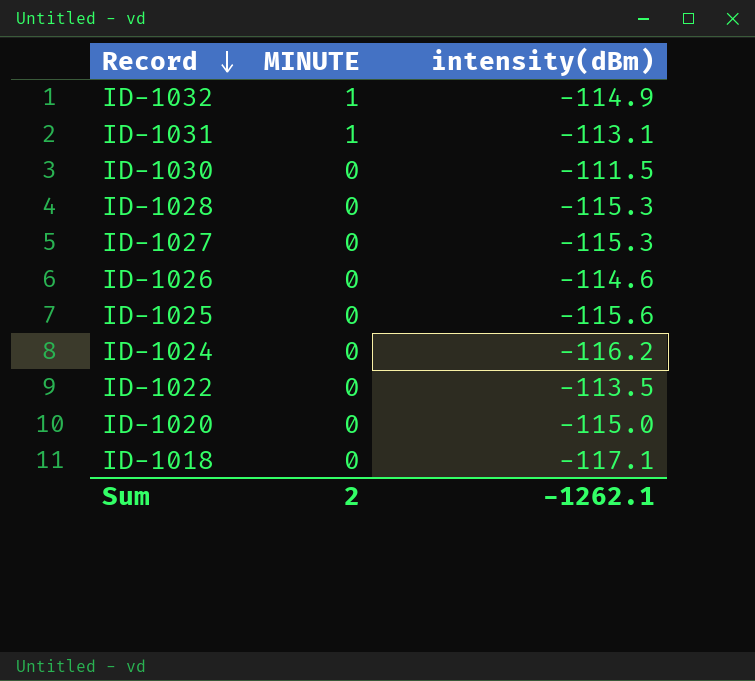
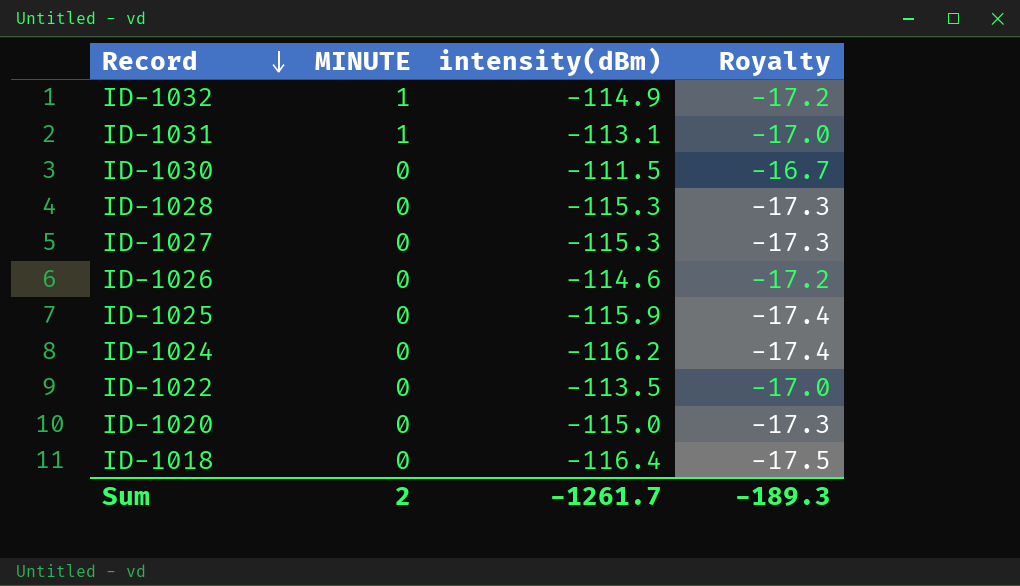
column Royalty | formula: none -> [intensity(dBm)] * 0.15
ID-1025 | intensity(dBm): -115.6 -> -115.9
ID-1018 | intensity(dBm): -117.1 -> -116.4
Sum | intensity(dBm): -1262.1 -> -1261.7

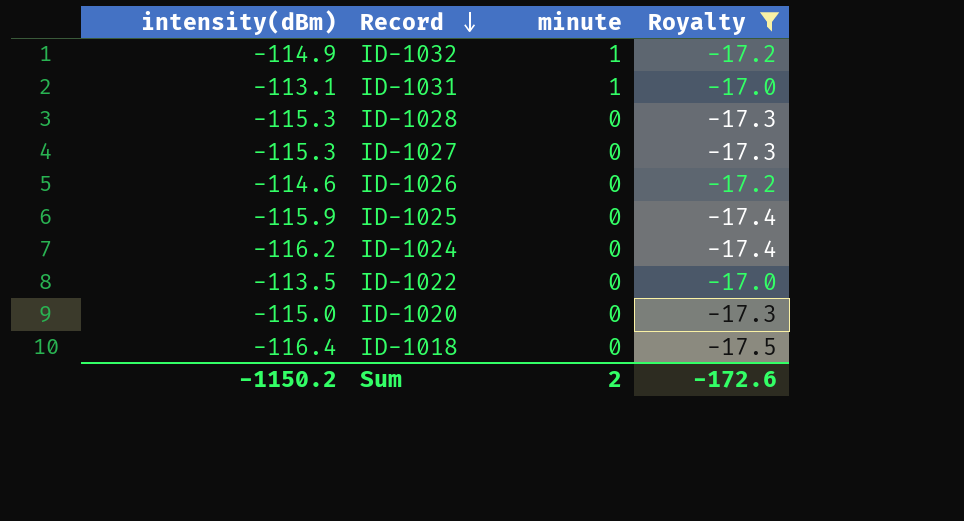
filter: none -> Royalty != -16.7
column intensity(dBm) | position: 3 -> 1
column name: MINUTE -> minute
Sum | intensity(dBm): -1261.7 -> -1150.2
Sum | Royalty: -189.3 -> -172.6

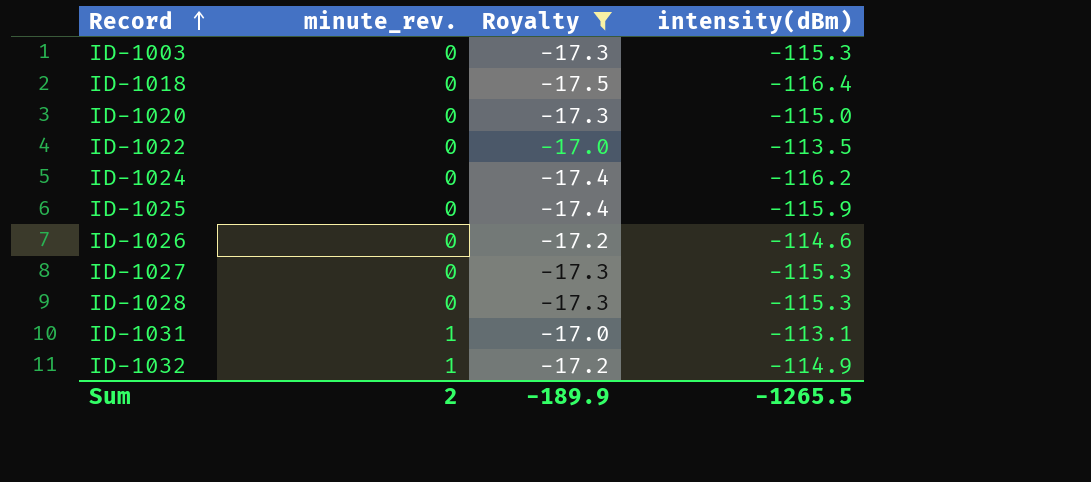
row order: Record descending -> Record ascending
column name: minute -> minute_rev.
column intensity(dBm) | position: 1 -> 4
row ID-1003: none -> 0 | -17.3 | -115.3
Sum | Royalty: -172.6 -> -189.9
Sum | intensity(dBm): -1150.2 -> -1265.5

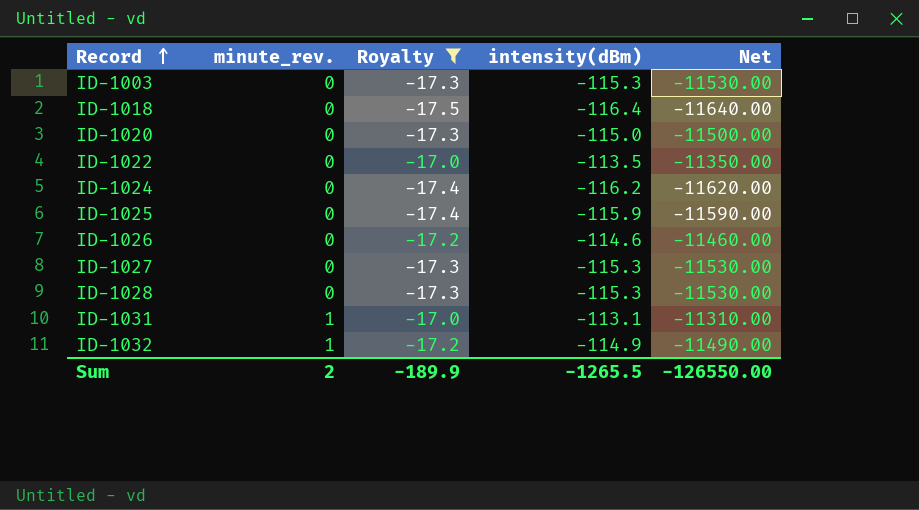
column Net | formula: none -> [intensity(dBm)] * 100

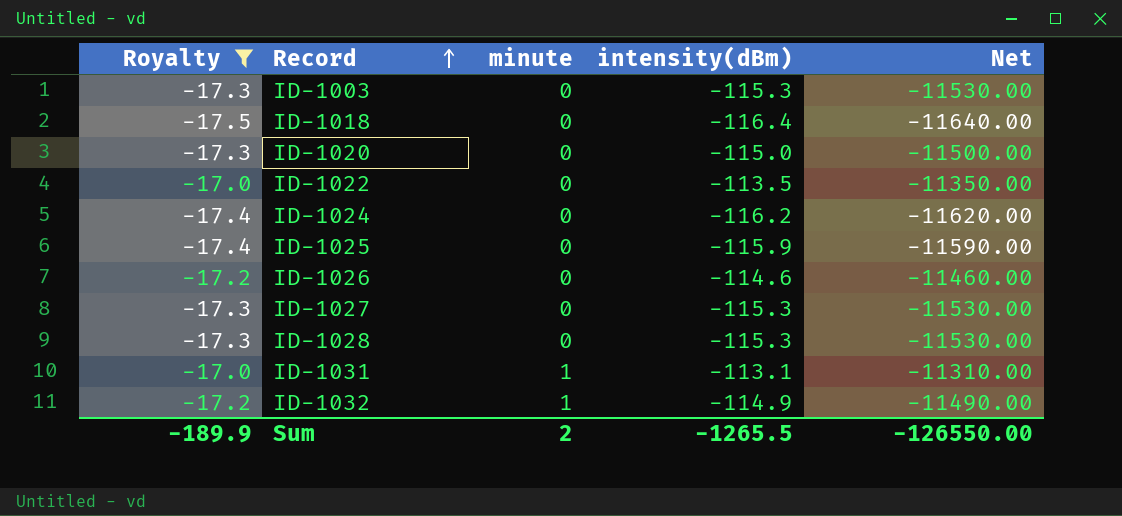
column Royalty | position: 3 -> 1
column name: minute_rev. -> minute

